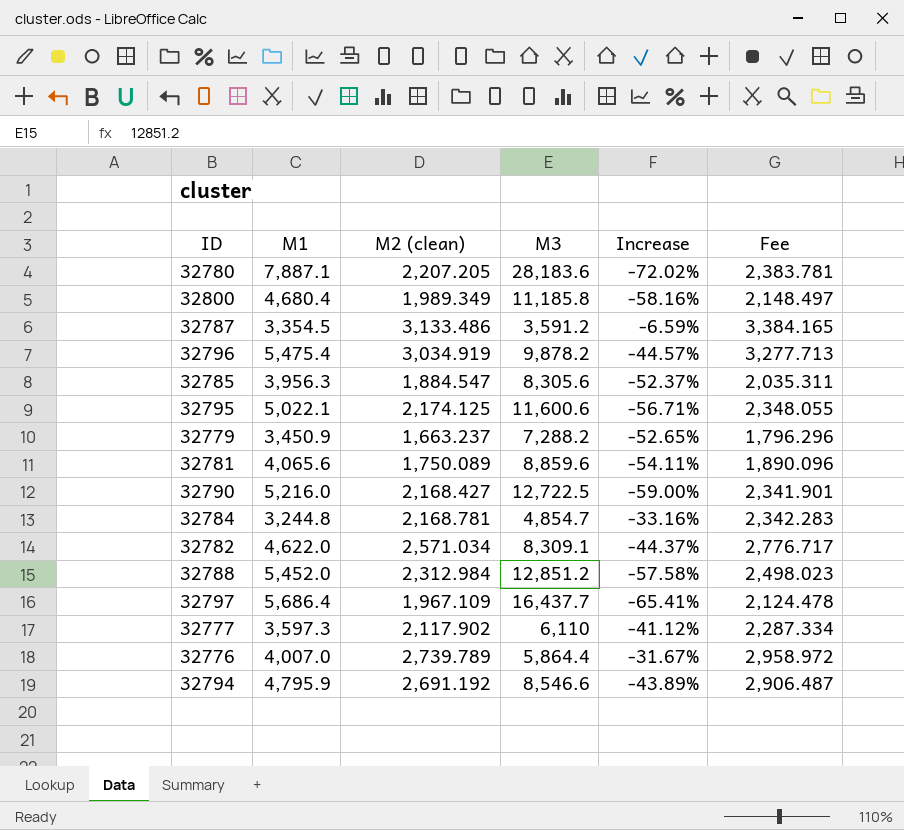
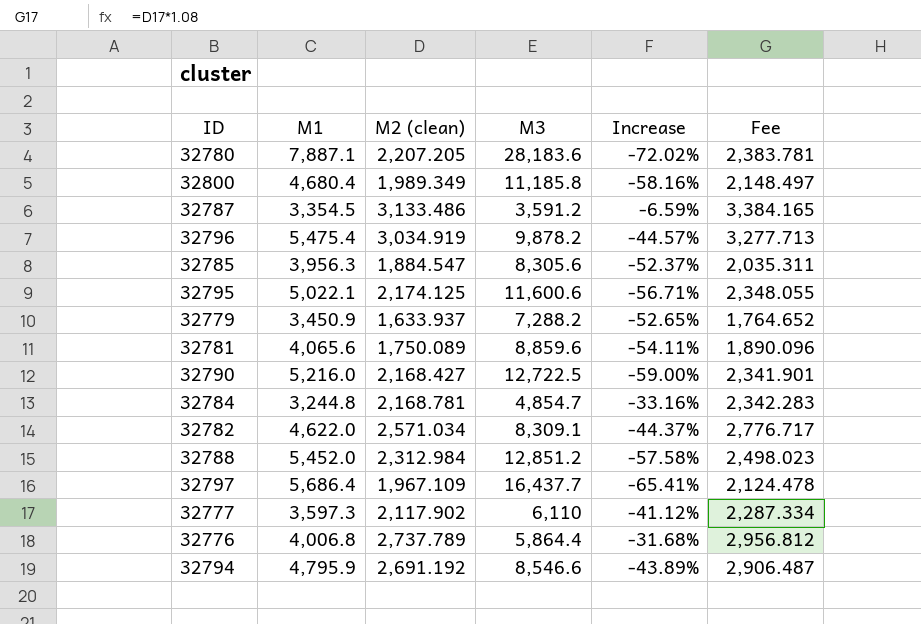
32779 | M2 (clean): 1,663.237 -> 1,633.937
32779 | Fee: 1,796.296 -> 1,764.652
32776 | M1: 4,007.0 -> 4,006.8
32776 | M2 (clean): 2,739.789 -> 2,737.789
32776 | Increase: -31.67% -> -31.68%
32776 | Fee: 2,958.972 -> 2,956.812

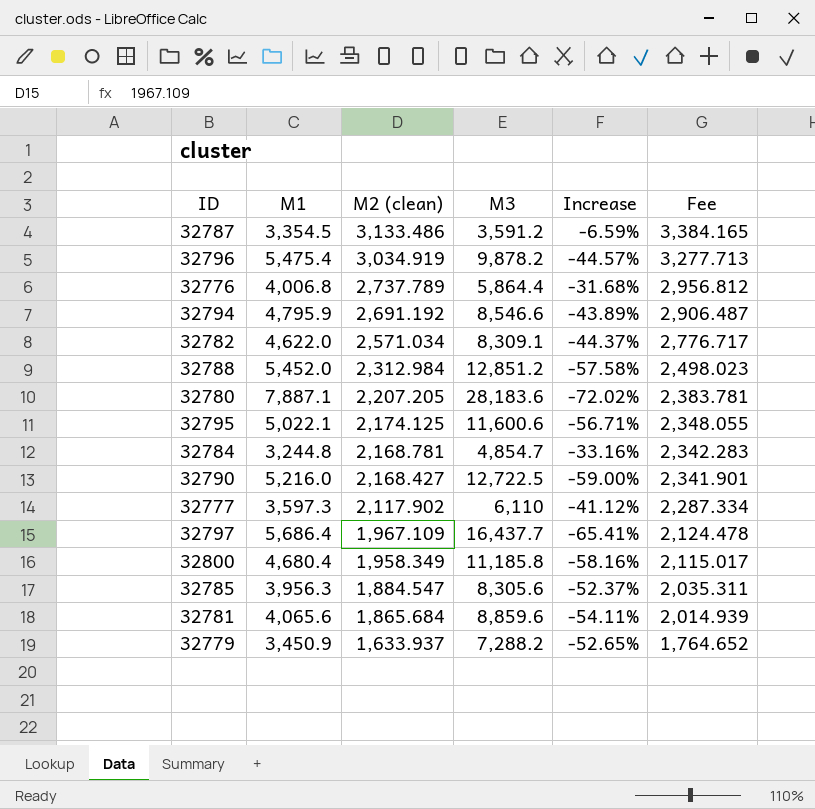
row order: none -> M2 (clean) descending
32800 | M2 (clean): 1,989.349 -> 1,958.349
32800 | Fee: 2,148.497 -> 2,115.017
32781 | M2 (clean): 1,750.089 -> 1,865.684
32781 | Fee: 1,890.096 -> 2,014.939

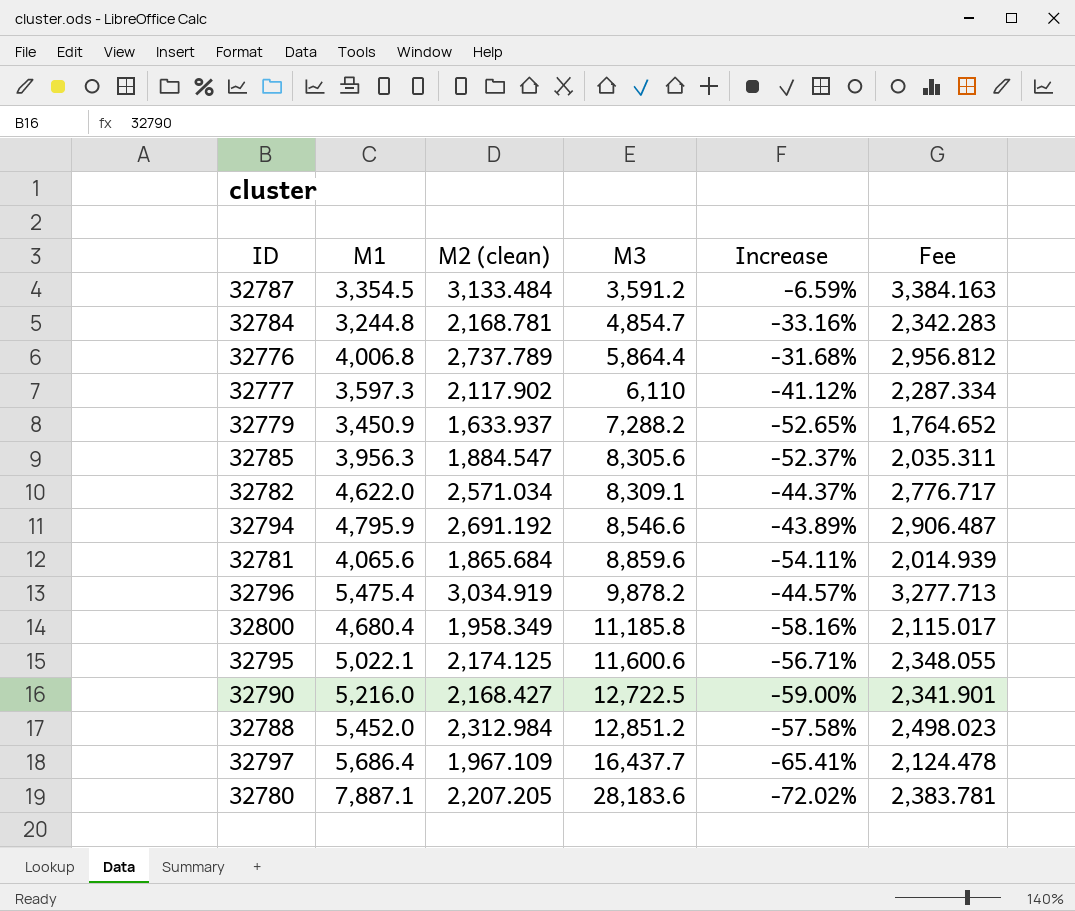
row order: M2 (clean) descending -> M3 ascending
32787 | M2 (clean): 3,133.486 -> 3,133.484
32787 | Fee: 3,384.165 -> 3,384.163

